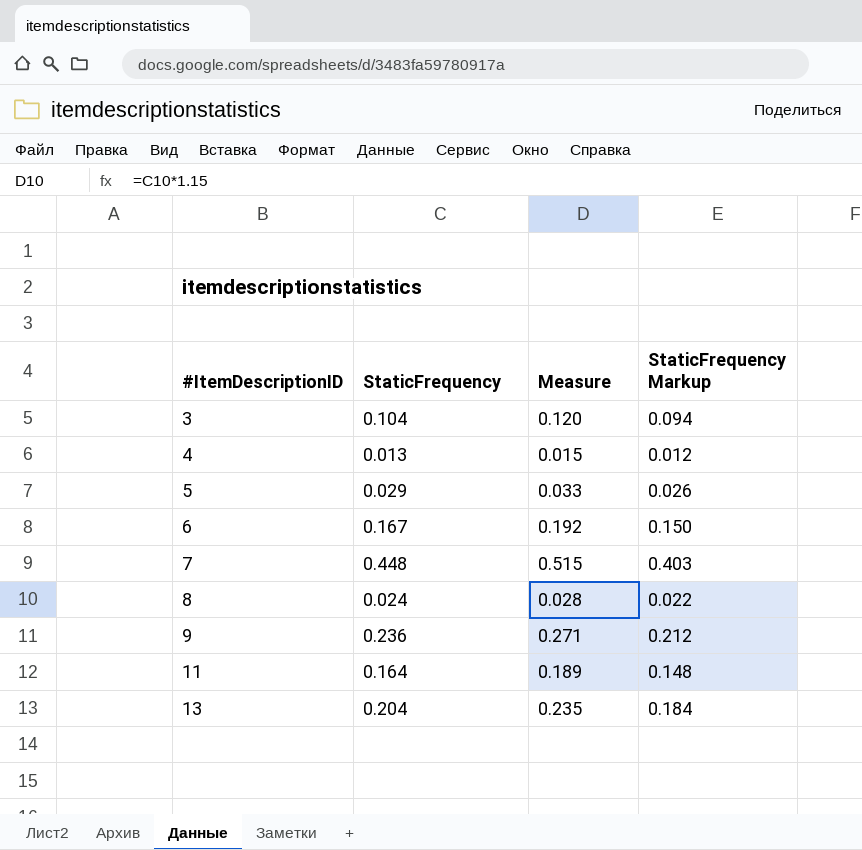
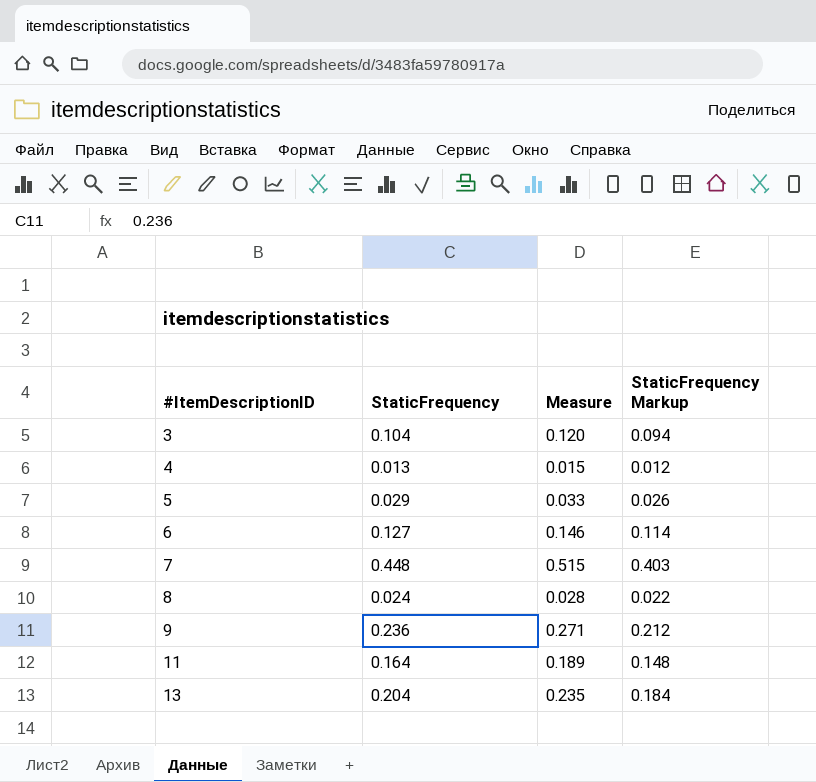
6 | StaticFrequency: 0.167 -> 0.127
6 | Measure: 0.192 -> 0.146
6 | StaticFrequency Markup: 0.150 -> 0.114

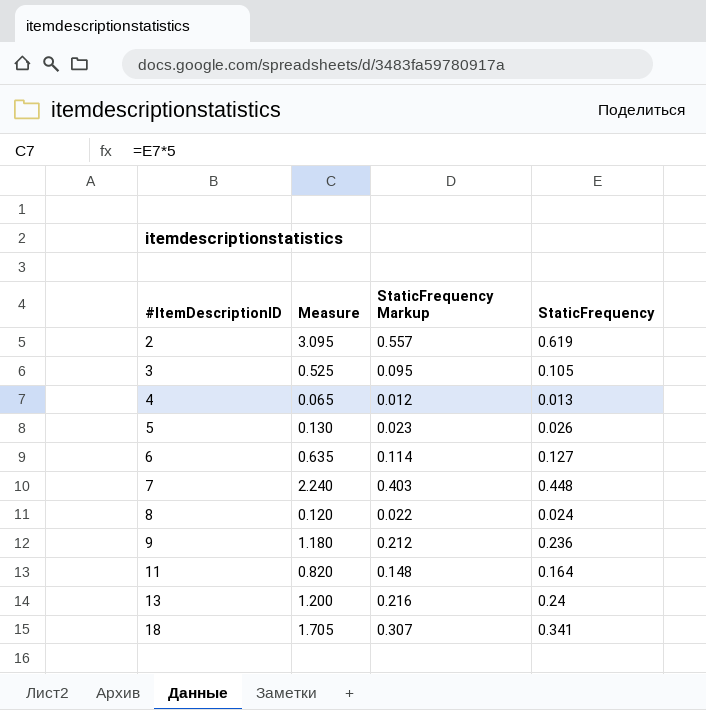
column Measure | formula: [StaticFrequency] * 1.15 -> [StaticFrequency] * 5
column StaticFrequency | position: 2 -> 4
row 2: none -> 3.095 | 0.557 | 0.619
3 | StaticFrequency Markup: 0.094 -> 0.095
3 | StaticFrequency: 0.104 -> 0.105
5 | StaticFrequency Markup: 0.026 -> 0.023
5 | StaticFrequency: 0.029 -> 0.026
13 | StaticFrequency Markup: 0.184 -> 0.216
13 | StaticFrequency: 0.204 -> 0.24
row 18: none -> 1.705 | 0.307 | 0.341

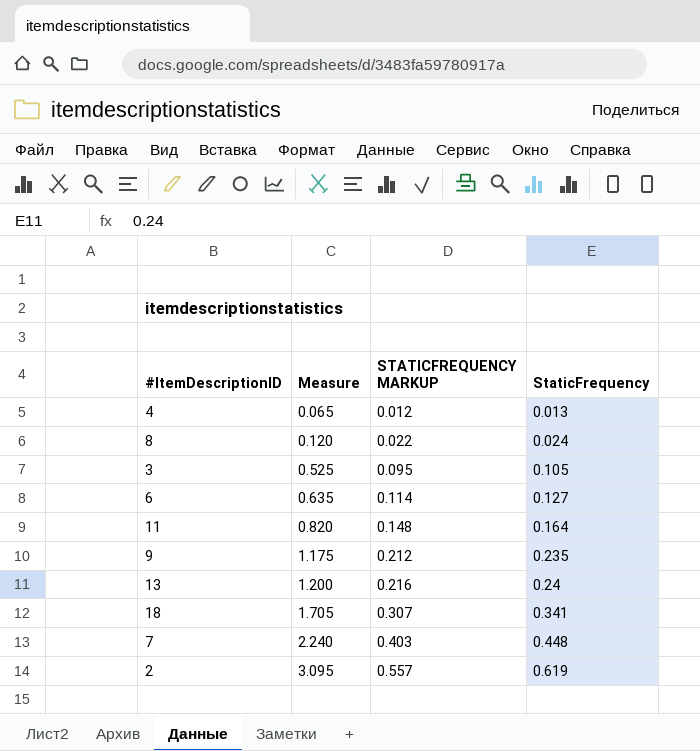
row order: #ItemDescriptionID ascending -> Measure ascending
column name: StaticFrequency Markup -> STATICFREQUENCY MARKUP
row 5: 0.130 | 0.023 | 0.026 -> none
9 | Measure: 1.180 -> 1.175
9 | StaticFrequency: 0.236 -> 0.235

